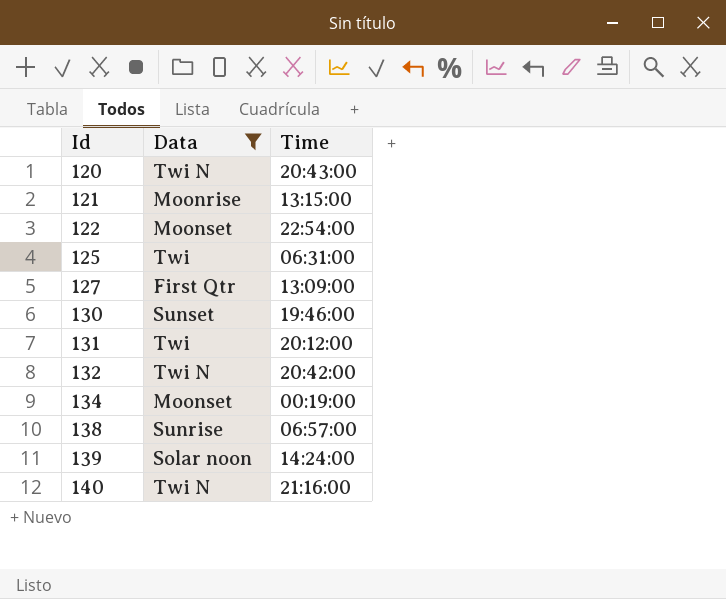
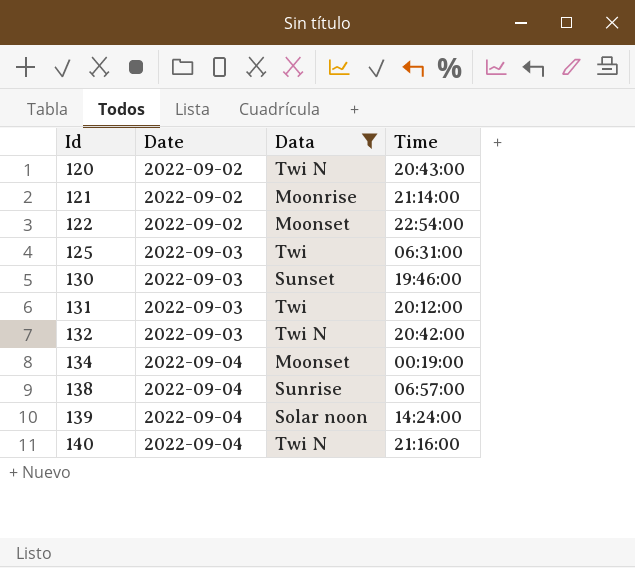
column Date | position: none -> 2
row 127: First Qtr | 13:09:00 -> none
121 | Time: 13:15:00 -> 21:14:00

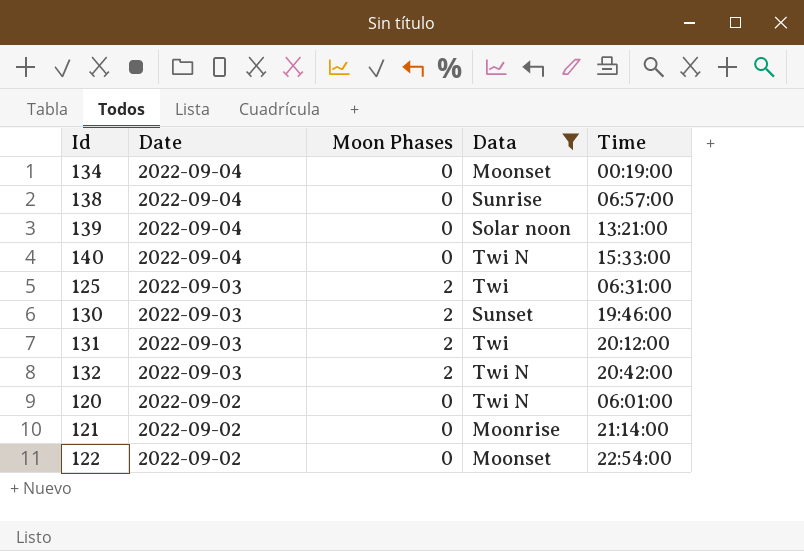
row order: Id ascending -> Date descending
column Moon Phases | position: none -> 3
139 | Time: 14:24:00 -> 13:21:00
140 | Time: 21:16:00 -> 15:33:00
120 | Time: 20:43:00 -> 06:01:00

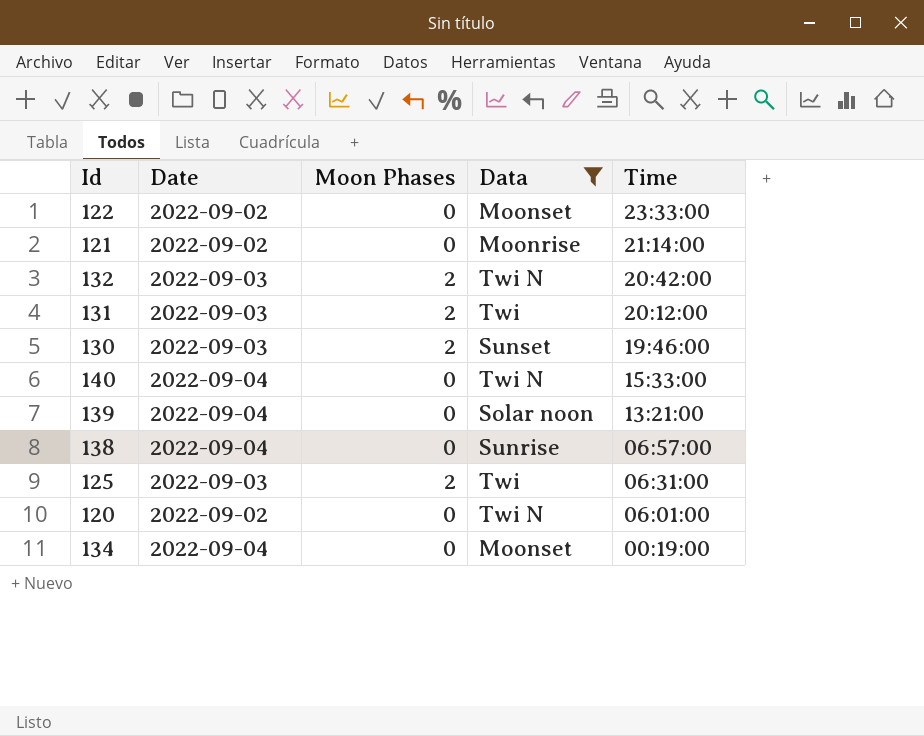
row order: Date descending -> Time descending
122 | Time: 22:54:00 -> 23:33:00

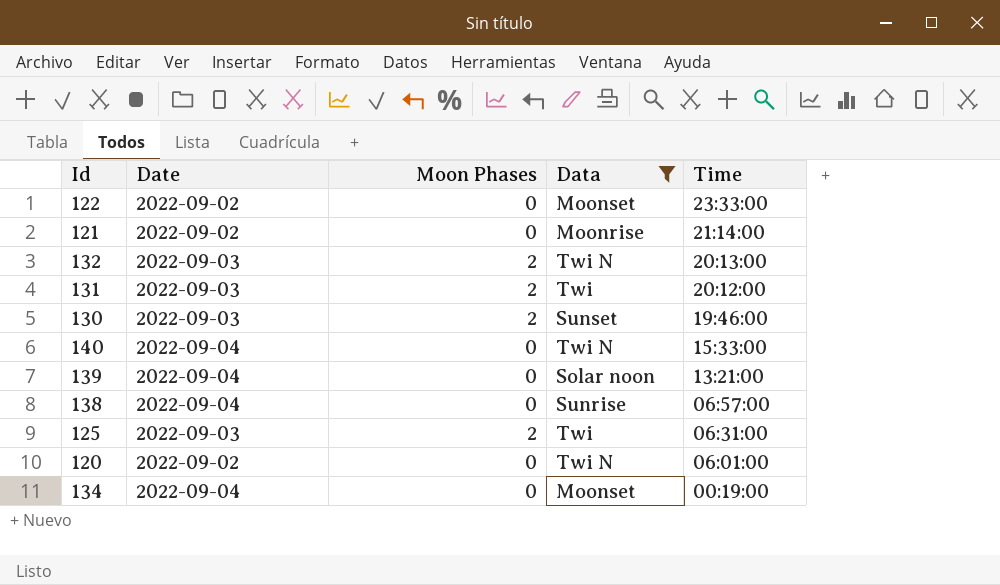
132 | Time: 20:42:00 -> 20:13:00

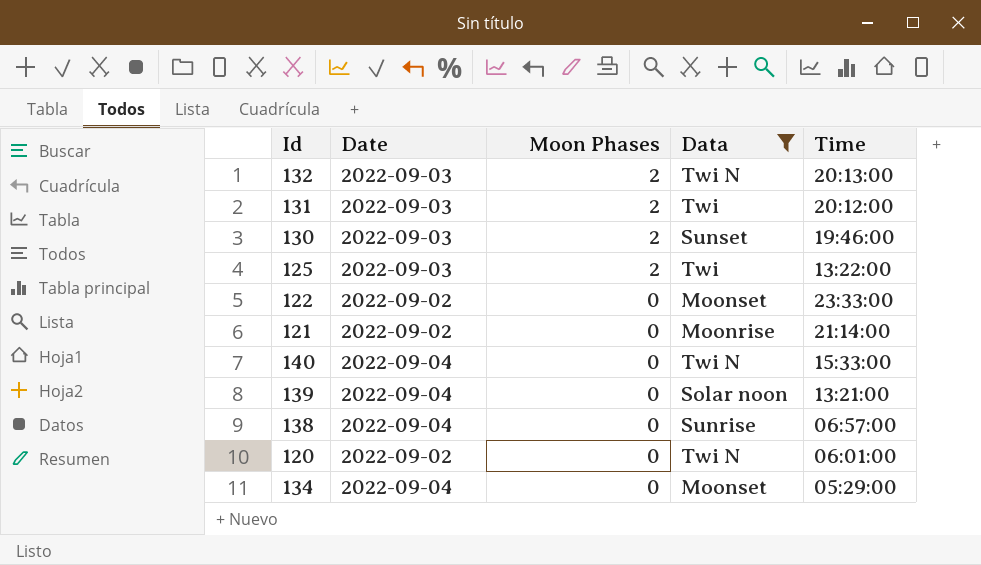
row order: Time descending -> Moon Phases descending
125 | Time: 06:31:00 -> 13:22:00
134 | Time: 00:19:00 -> 05:29:00

